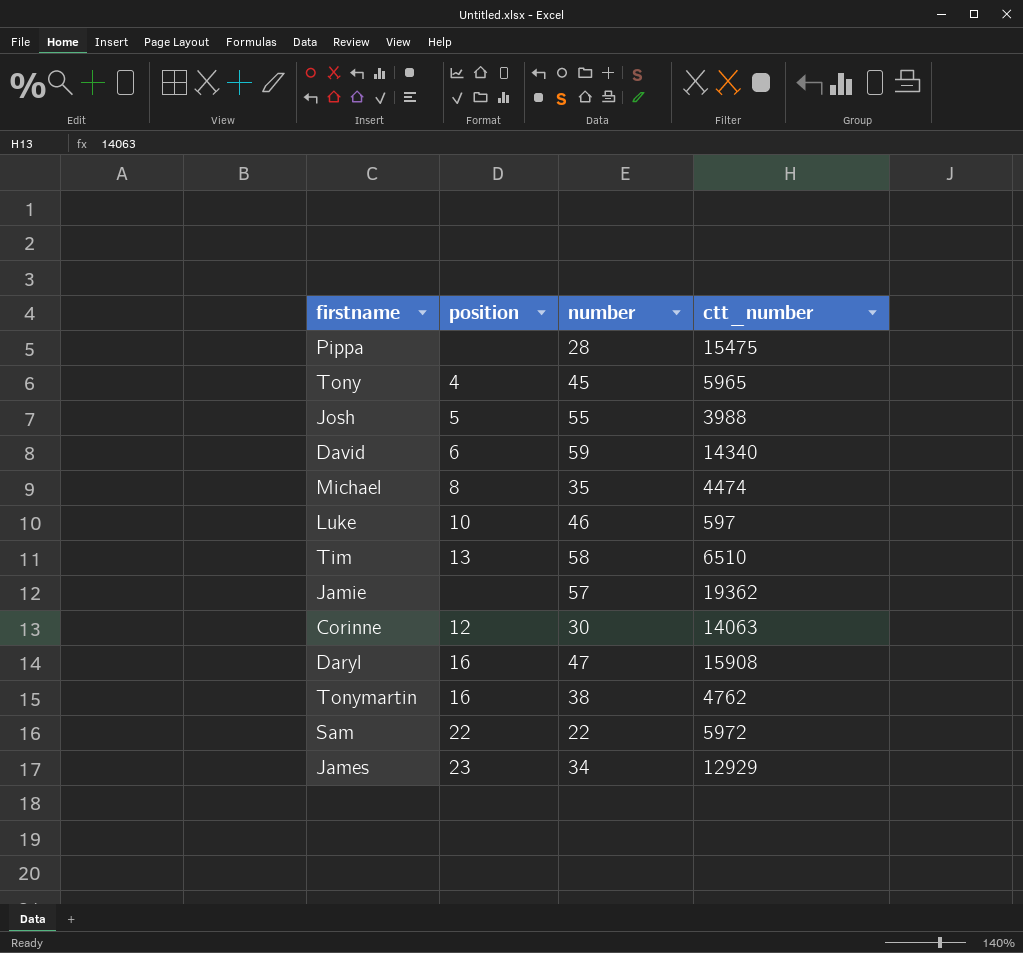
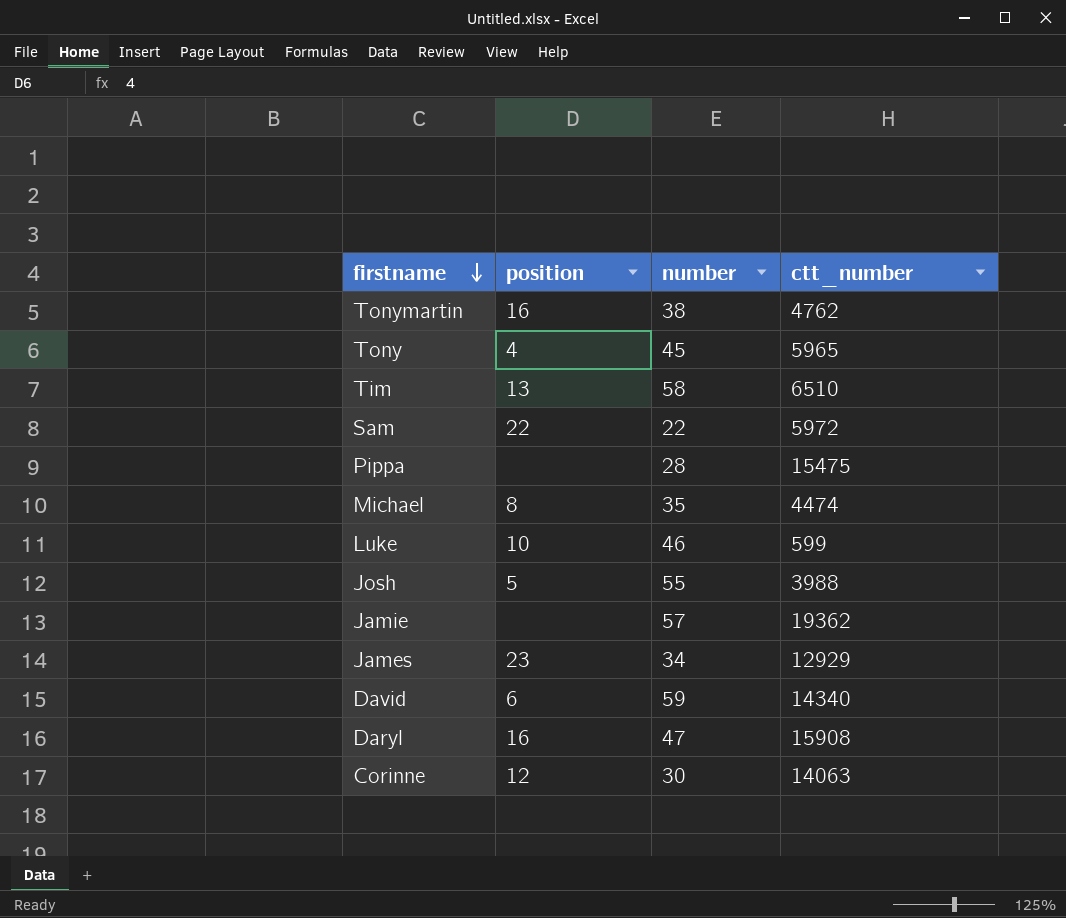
row order: none -> firstname descending
Luke | ctt_number: 597 -> 599

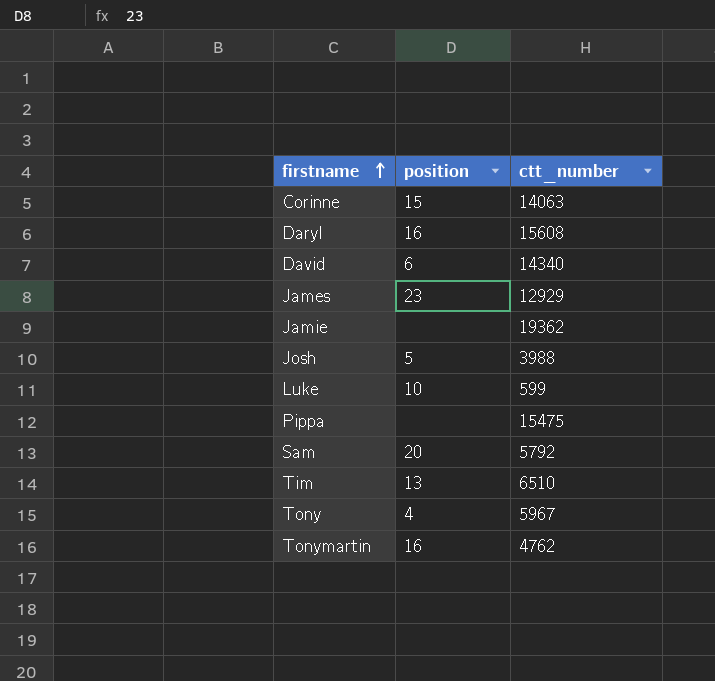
row order: firstname descending -> firstname ascending
column number | position: 3 -> none
row Michael: 8 | 35 | 4474 -> none
Corinne | position: 12 -> 15
Daryl | ctt_number: 15908 -> 15608
Sam | position: 22 -> 20
Sam | ctt_number: 5972 -> 5792
Tony | ctt_number: 5965 -> 5967

